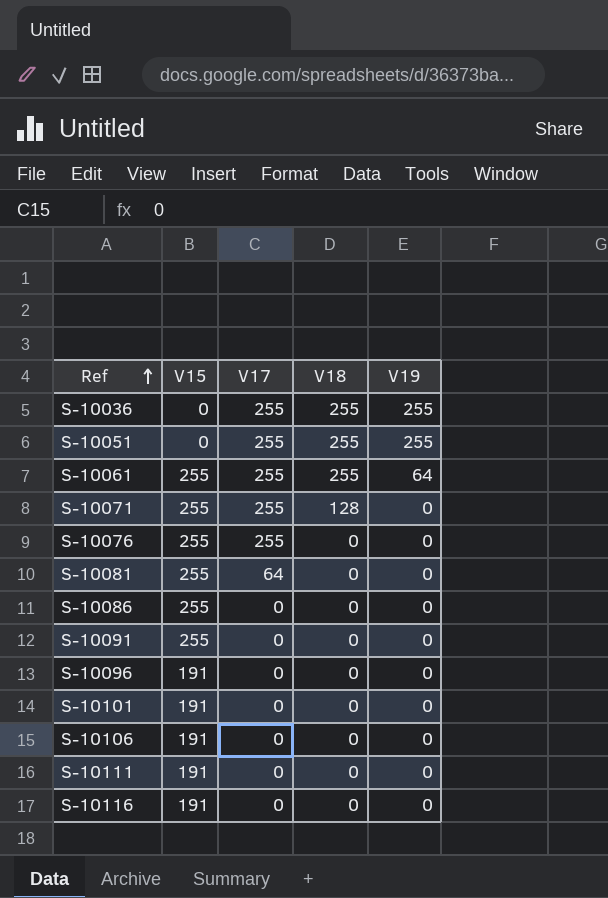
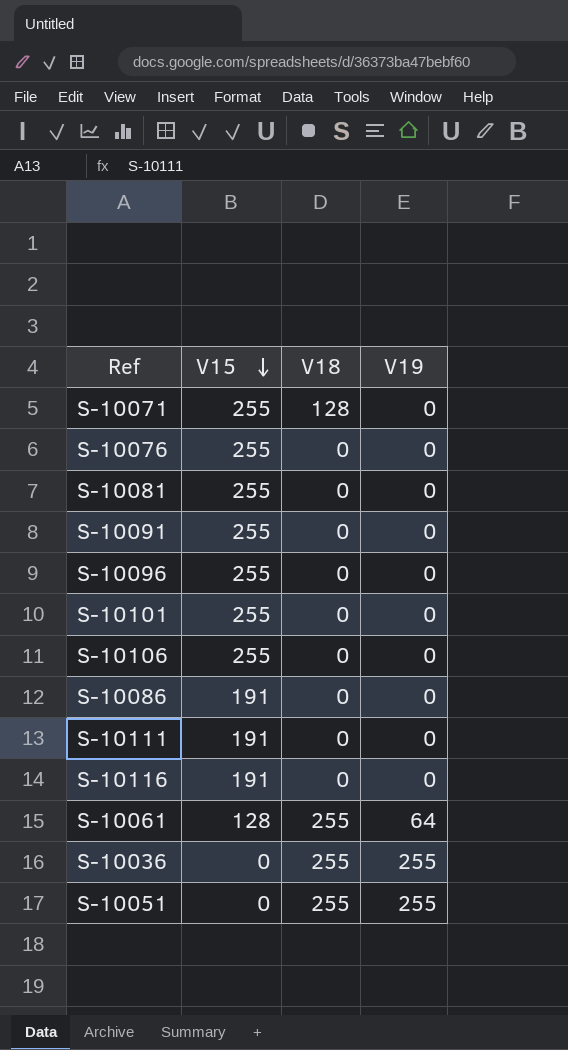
row order: Ref ascending -> V15 descending
column V17 | position: 3 -> none
S-10096 | V15: 191 -> 255
S-10101 | V15: 191 -> 255
S-10106 | V15: 191 -> 255
S-10086 | V15: 255 -> 191
S-10061 | V15: 255 -> 128

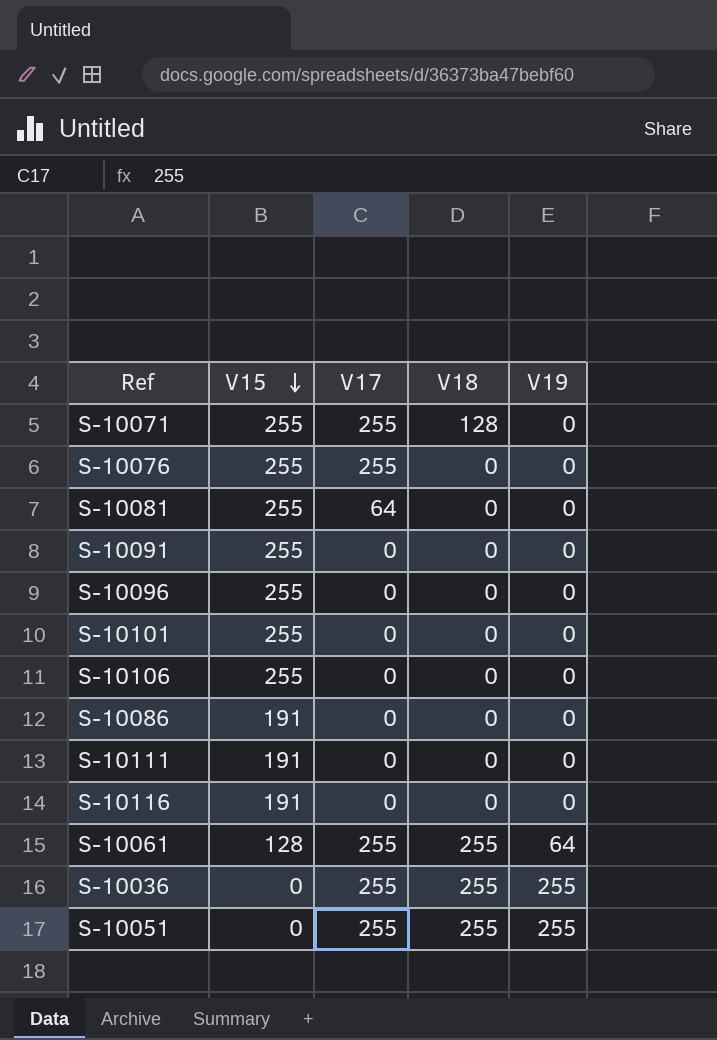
column V17 | position: none -> 3

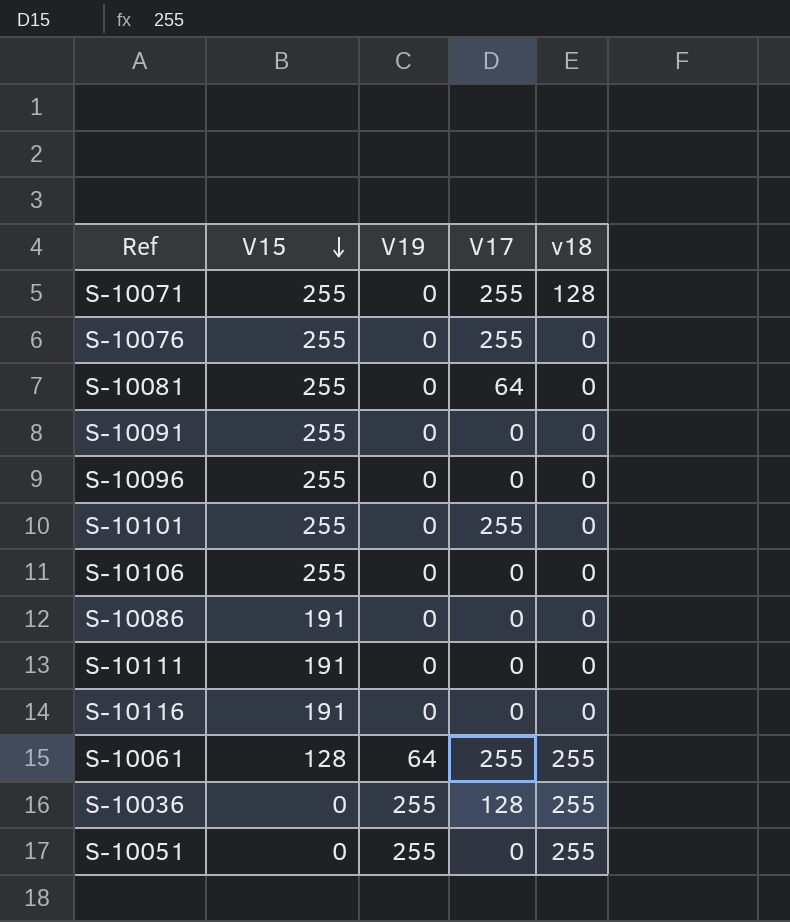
column V19 | position: 5 -> 3
column name: V18 -> v18
S-10101 | V17: 0 -> 255
S-10036 | V17: 255 -> 128
S-10051 | V17: 255 -> 0

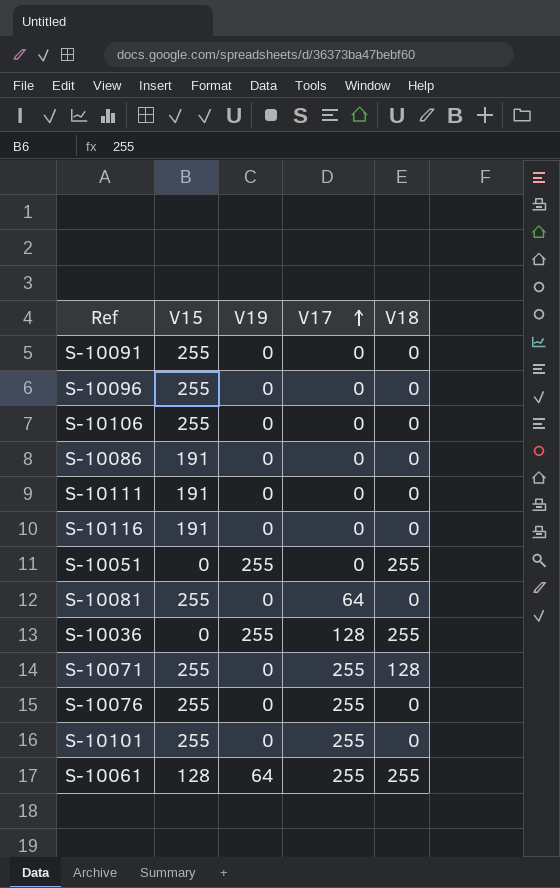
row order: V15 descending -> V17 ascending
column name: v18 -> V18

